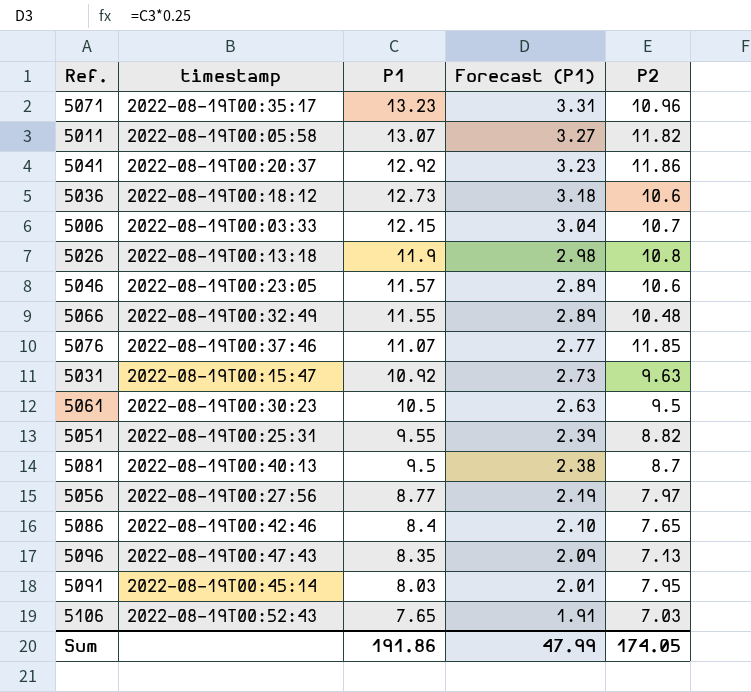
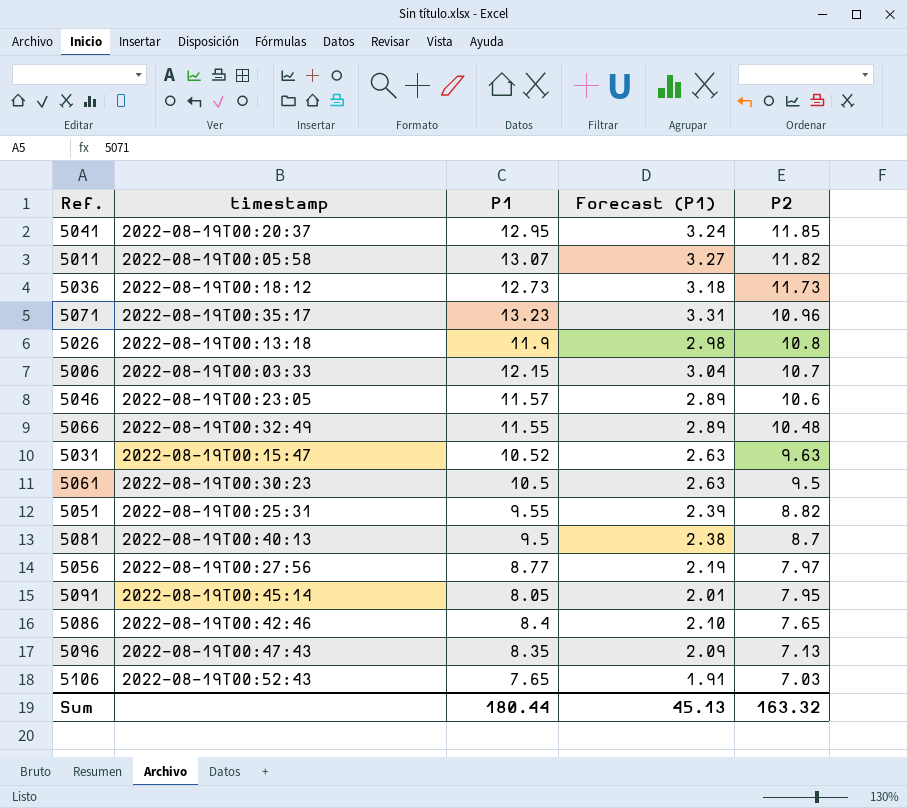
row order: P1 descending -> P2 descending
row 5076: 2022-08-19T00:37:46 | 11.07 | 2.77 | 11.85 -> none
5041 | P1: 12.92 -> 12.95
5041 | Forecast (P1): 3.23 -> 3.24
5041 | P2: 11.86 -> 11.85
5036 | P2: 10.6 -> 11.73
5031 | P1: 10.92 -> 10.52
5031 | Forecast (P1): 2.73 -> 2.63
5091 | P1: 8.03 -> 8.05
Sum | P1: 191.86 -> 180.44
Sum | Forecast (P1): 47.99 -> 45.13
Sum | P2: 174.05 -> 163.32

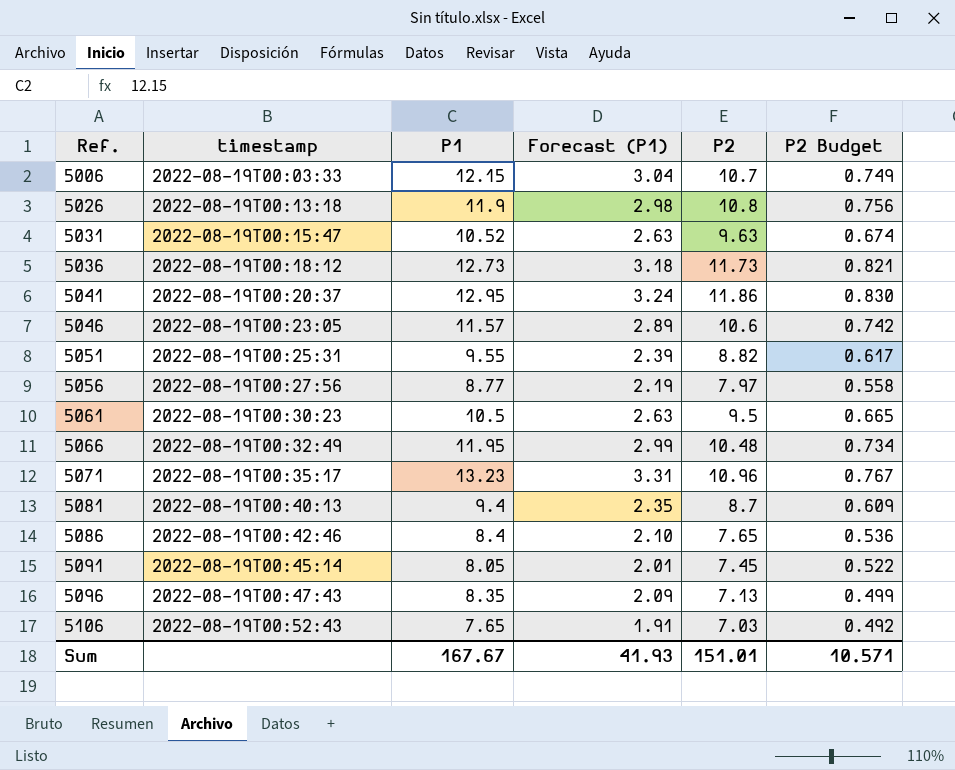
row order: P2 descending -> Ref. ascending
column P2 Budget | formula: none -> [P2] * 0.07
row 5011: 2022-08-19T00:05:58 | 13.07 | 3.27 | 11.82 -> none
5041 | P2: 11.85 -> 11.86
5066 | P1: 11.55 -> 11.95
5066 | Forecast (P1): 2.89 -> 2.99
5081 | P1: 9.5 -> 9.4
5081 | Forecast (P1): 2.38 -> 2.35
5091 | P2: 7.95 -> 7.45
Sum | P1: 180.44 -> 167.67
Sum | Forecast (P1): 45.13 -> 41.93
Sum | P2: 163.32 -> 151.01

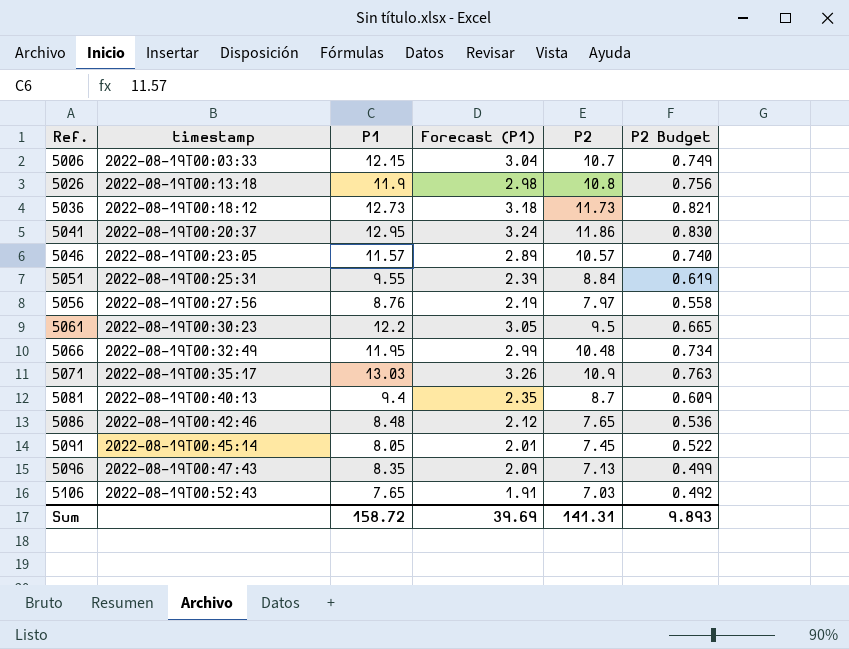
row 5031: 2022-08-19T00:15:47 | 10.52 | 2.63 | 9.63 | 0.674 -> none
5046 | P2: 10.6 -> 10.57
5046 | P2 Budget: 0.742 -> 0.740
5051 | P2: 8.82 -> 8.84
5051 | P2 Budget: 0.617 -> 0.619
5056 | P1: 8.77 -> 8.76
5061 | P1: 10.5 -> 12.2
5061 | Forecast (P1): 2.63 -> 3.05
5071 | P1: 13.23 -> 13.03
5071 | Forecast (P1): 3.31 -> 3.26
5071 | P2: 10.96 -> 10.9
5071 | P2 Budget: 0.767 -> 0.763
5086 | P1: 8.4 -> 8.48
5086 | Forecast (P1): 2.10 -> 2.12
Sum | P1: 167.67 -> 158.72
Sum | Forecast (P1): 41.93 -> 39.69
Sum | P2: 151.01 -> 141.31
Sum | P2 Budget: 10.571 -> 9.893

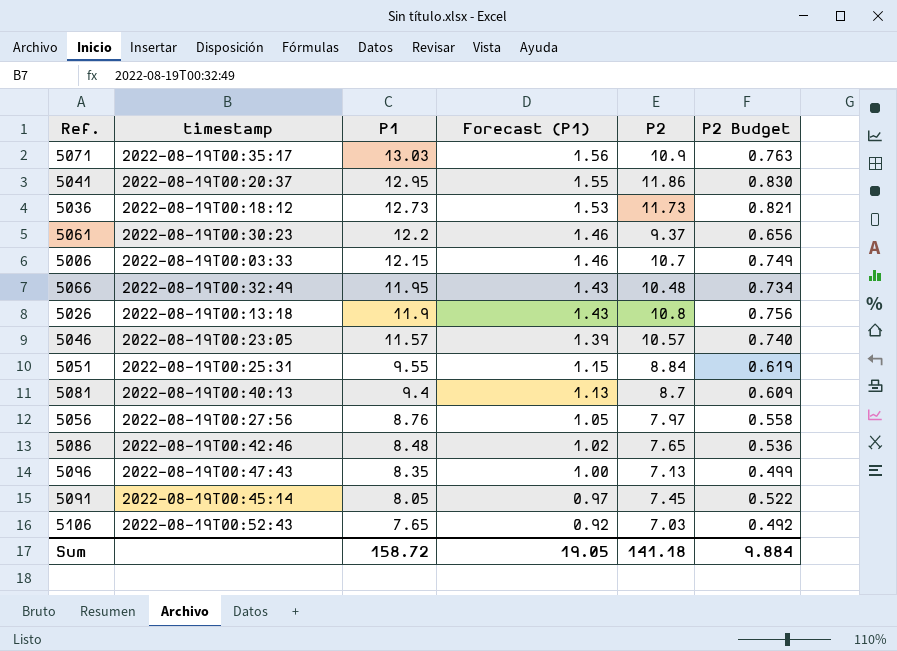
row order: Ref. ascending -> P1 descending
column Forecast (P1) | formula: [P1] * 0.25 -> [P1] * 0.12
5061 | P2: 9.5 -> 9.37
5061 | P2 Budget: 0.665 -> 0.656
Sum | Forecast (P1): 39.69 -> 19.05
Sum | P2: 141.31 -> 141.18
Sum | P2 Budget: 9.893 -> 9.884

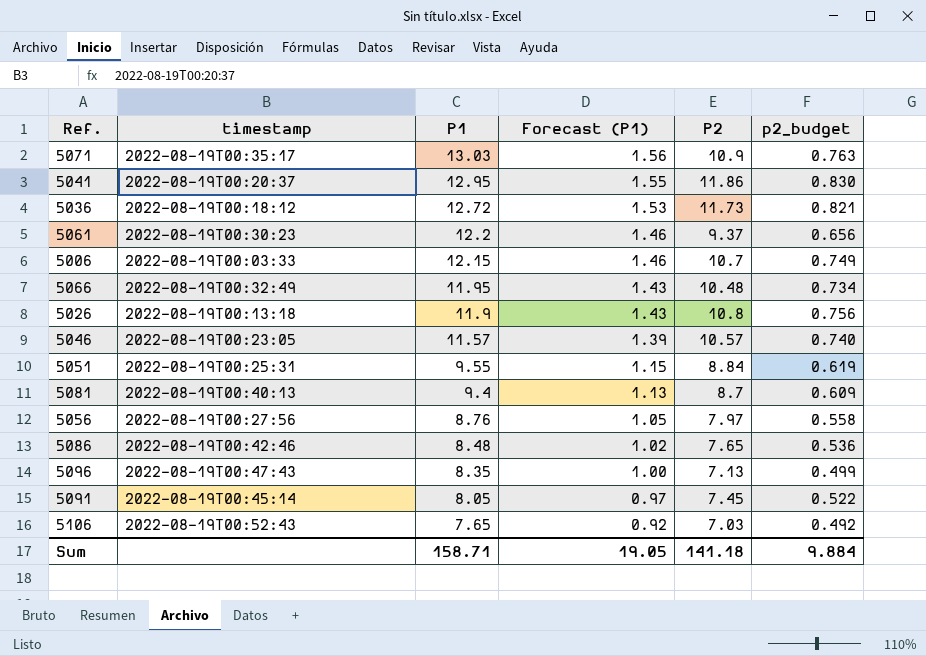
column name: P2 Budget -> p2_budget
5036 | P1: 12.73 -> 12.72
Sum | P1: 158.72 -> 158.71

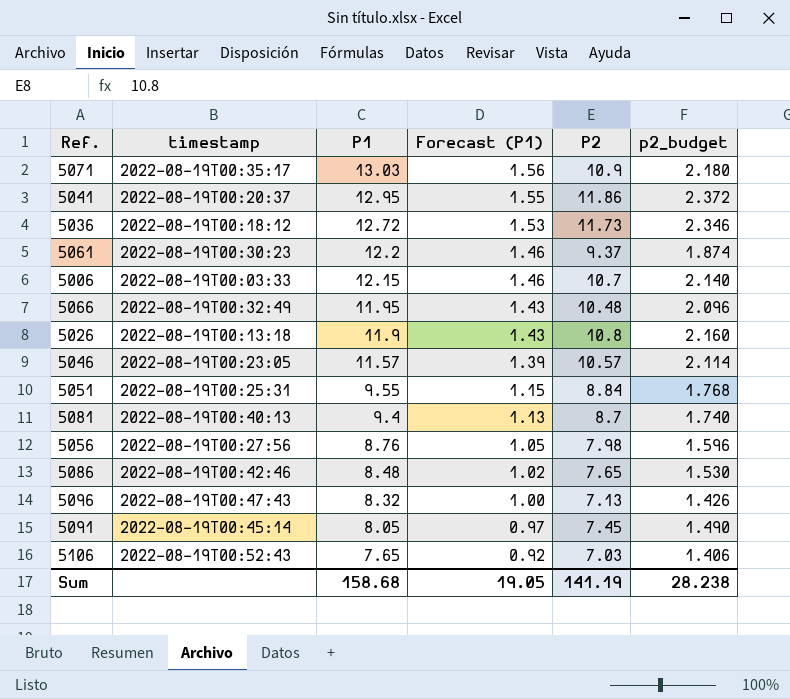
column p2_budget | formula: [P2] * 0.07 -> [P2] * 0.2
5056 | P2: 7.97 -> 7.98
5096 | P1: 8.35 -> 8.32
Sum | P1: 158.71 -> 158.68
Sum | P2: 141.18 -> 141.19
Sum | p2_budget: 9.884 -> 28.238

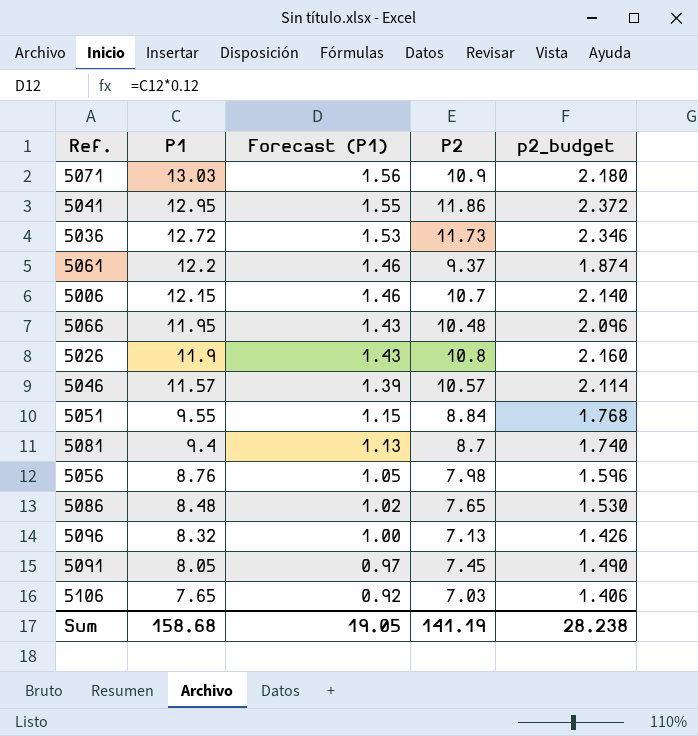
column timestamp | position: 2 -> none

